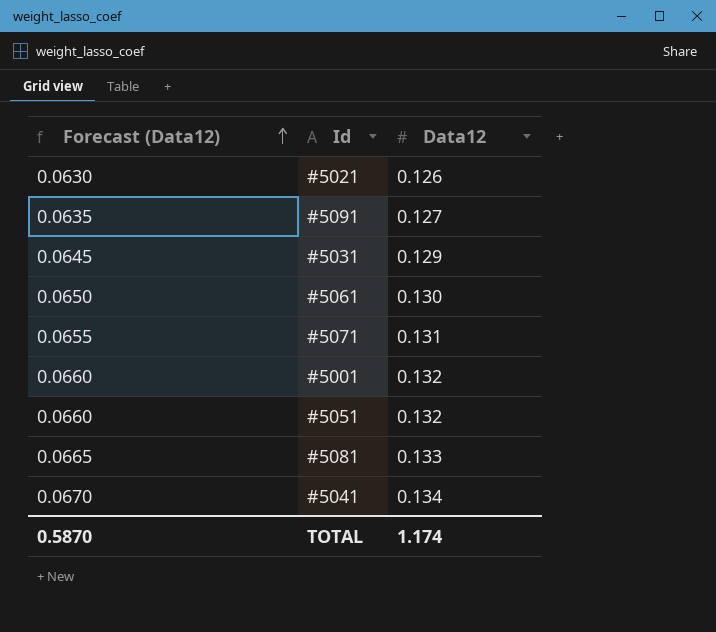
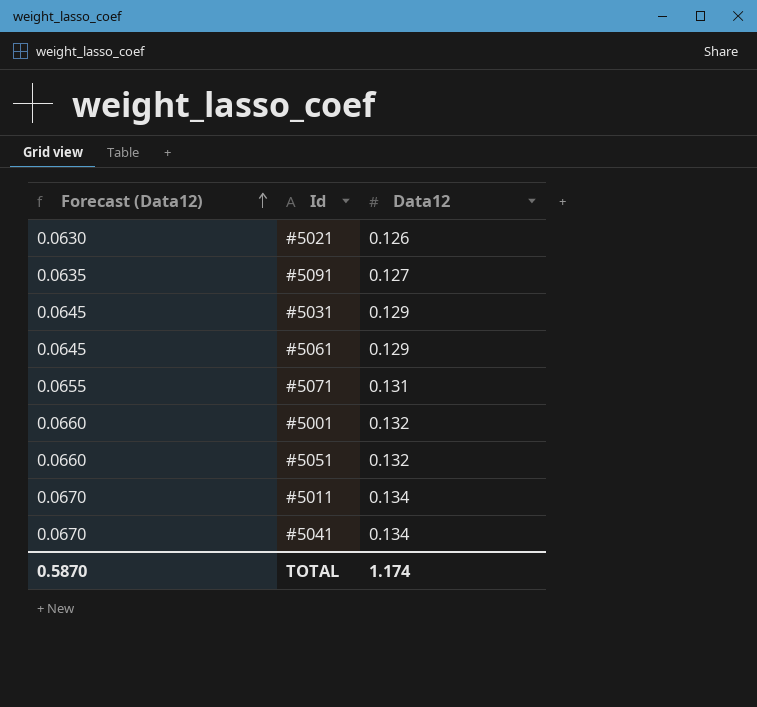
row #5081: 0.0665 | 0.133 -> none
#5061 | Forecast (Data12): 0.0650 -> 0.0645
#5061 | Data12: 0.130 -> 0.129
row #5011: none -> 0.0670 | 0.134

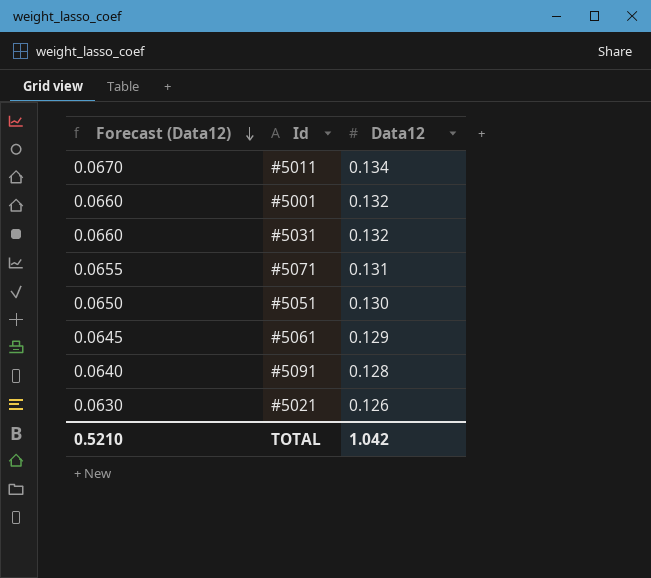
row order: Forecast (Data12) ascending -> Forecast (Data12) descending
row #5041: 0.0670 | 0.134 -> none
#5031 | Forecast (Data12): 0.0645 -> 0.0660
#5031 | Data12: 0.129 -> 0.132
#5051 | Forecast (Data12): 0.0660 -> 0.0650
#5051 | Data12: 0.132 -> 0.130
#5091 | Forecast (Data12): 0.0635 -> 0.0640
#5091 | Data12: 0.127 -> 0.128
TOTAL | Forecast (Data12): 0.5870 -> 0.5210
TOTAL | Data12: 1.174 -> 1.042

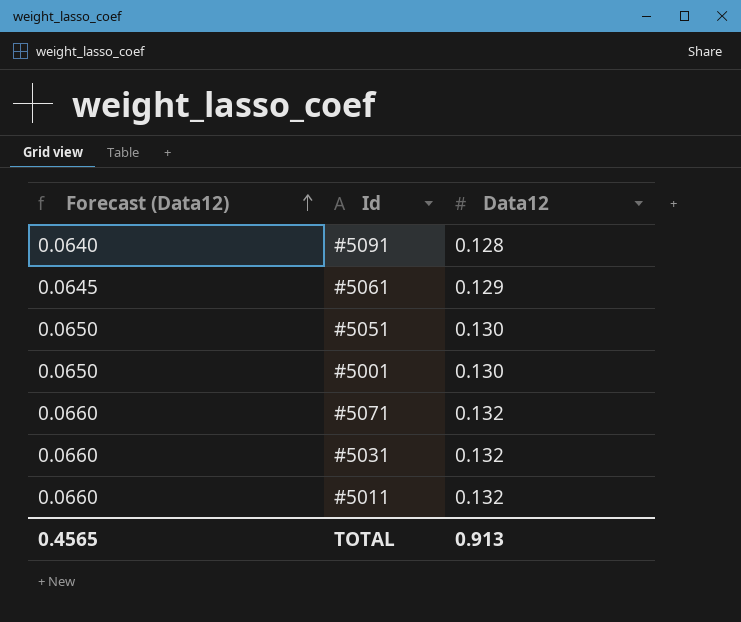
row order: Forecast (Data12) descending -> Forecast (Data12) ascending
row #5021: 0.0630 | 0.126 -> none
#5001 | Forecast (Data12): 0.0660 -> 0.0650
#5001 | Data12: 0.132 -> 0.130
#5071 | Forecast (Data12): 0.0655 -> 0.0660
#5071 | Data12: 0.131 -> 0.132
#5011 | Forecast (Data12): 0.0670 -> 0.0660
#5011 | Data12: 0.134 -> 0.132
TOTAL | Forecast (Data12): 0.5210 -> 0.4565
TOTAL | Data12: 1.042 -> 0.913

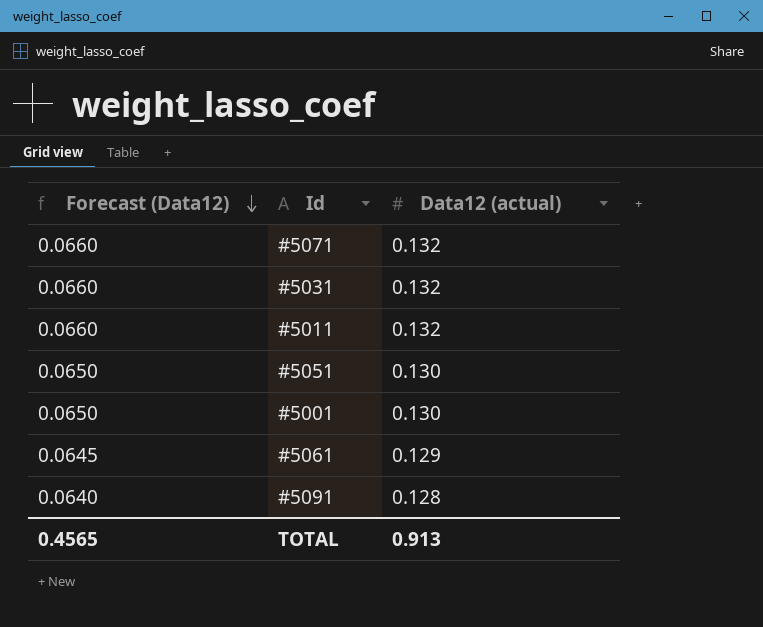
row order: Forecast (Data12) ascending -> Forecast (Data12) descending
column name: Data12 -> Data12 (actual)

